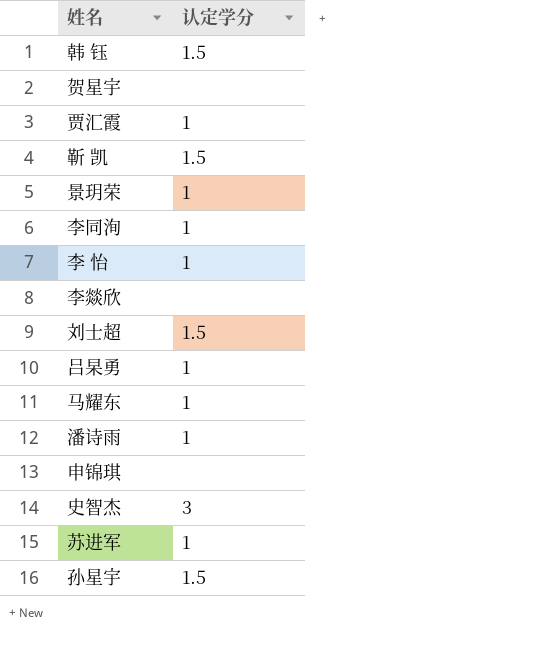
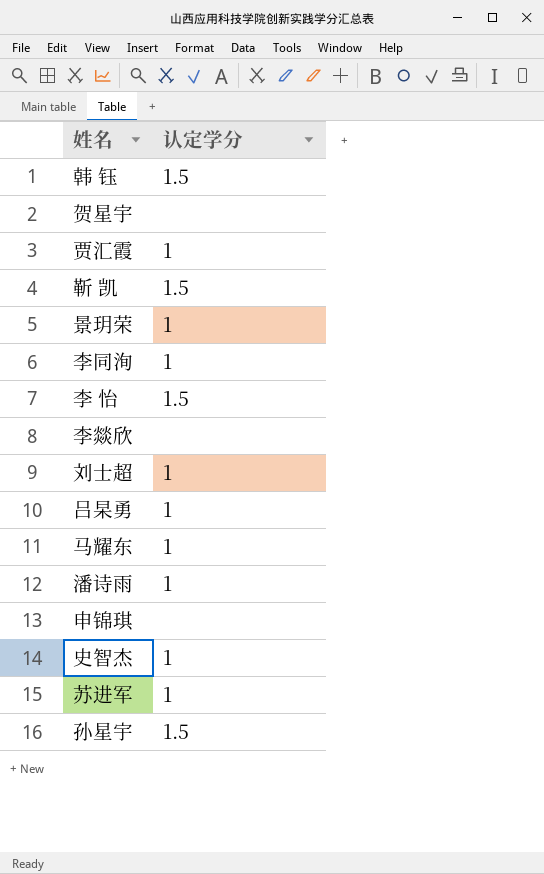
李 怡 | 认定学分: 1 -> 1.5
刘士超 | 认定学分: 1.5 -> 1
史智杰 | 认定学分: 3 -> 1

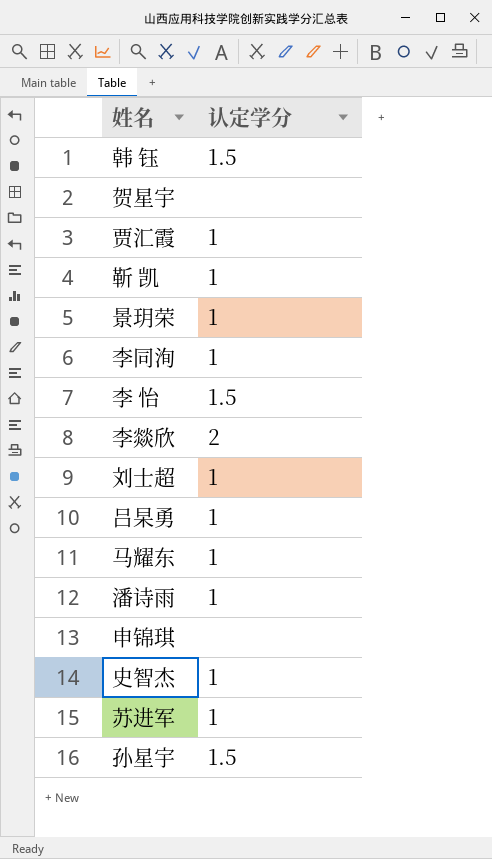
靳 凯 | 认定学分: 1.5 -> 1
李燚欣 | 认定学分: none -> 2

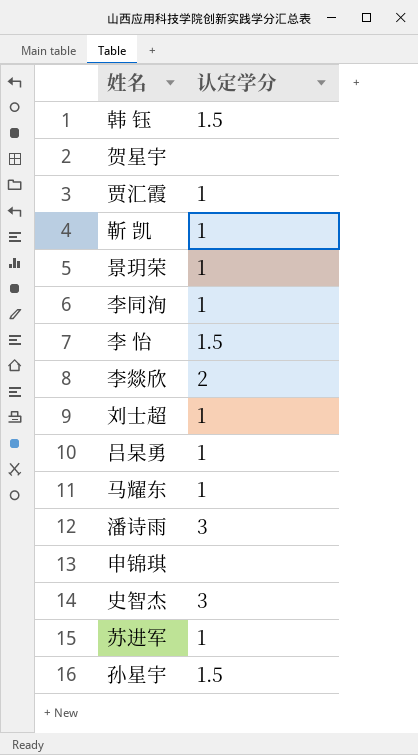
潘诗雨 | 认定学分: 1 -> 3
史智杰 | 认定学分: 1 -> 3

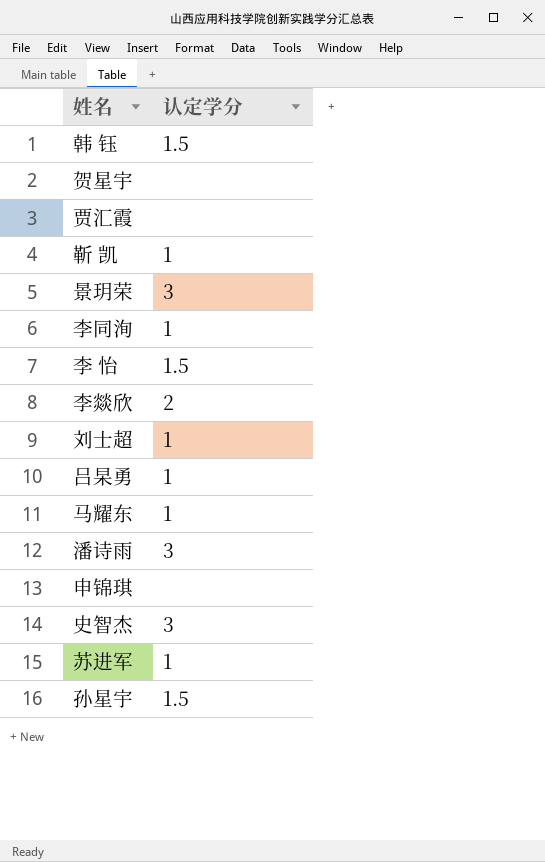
贾汇霞 | 认定学分: 1 -> none
景玥荣 | 认定学分: 1 -> 3

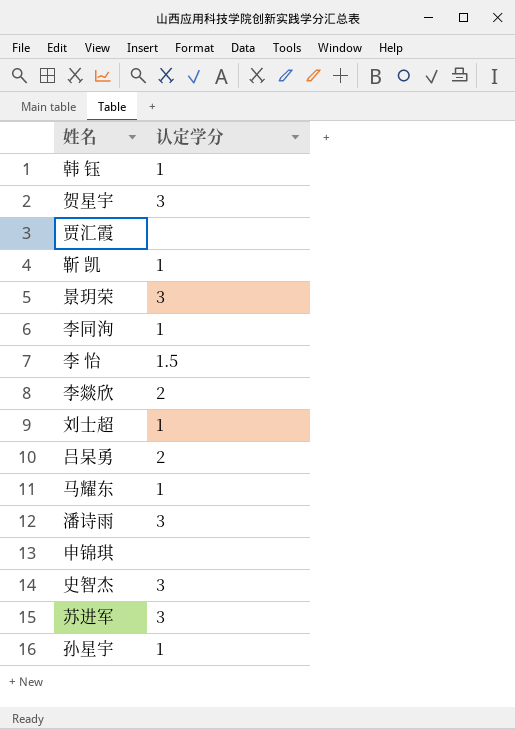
韩 钰 | 认定学分: 1.5 -> 1
贺星宇 | 认定学分: none -> 3
吕杲勇 | 认定学分: 1 -> 2
苏进军 | 认定学分: 1 -> 3
孙星宇 | 认定学分: 1.5 -> 1

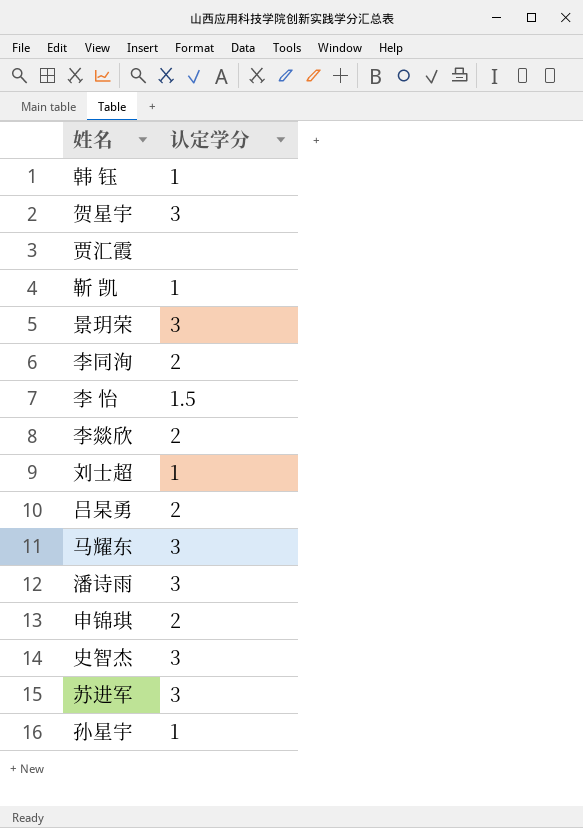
李同洵 | 认定学分: 1 -> 2
马耀东 | 认定学分: 1 -> 3
申锦琪 | 认定学分: none -> 2

